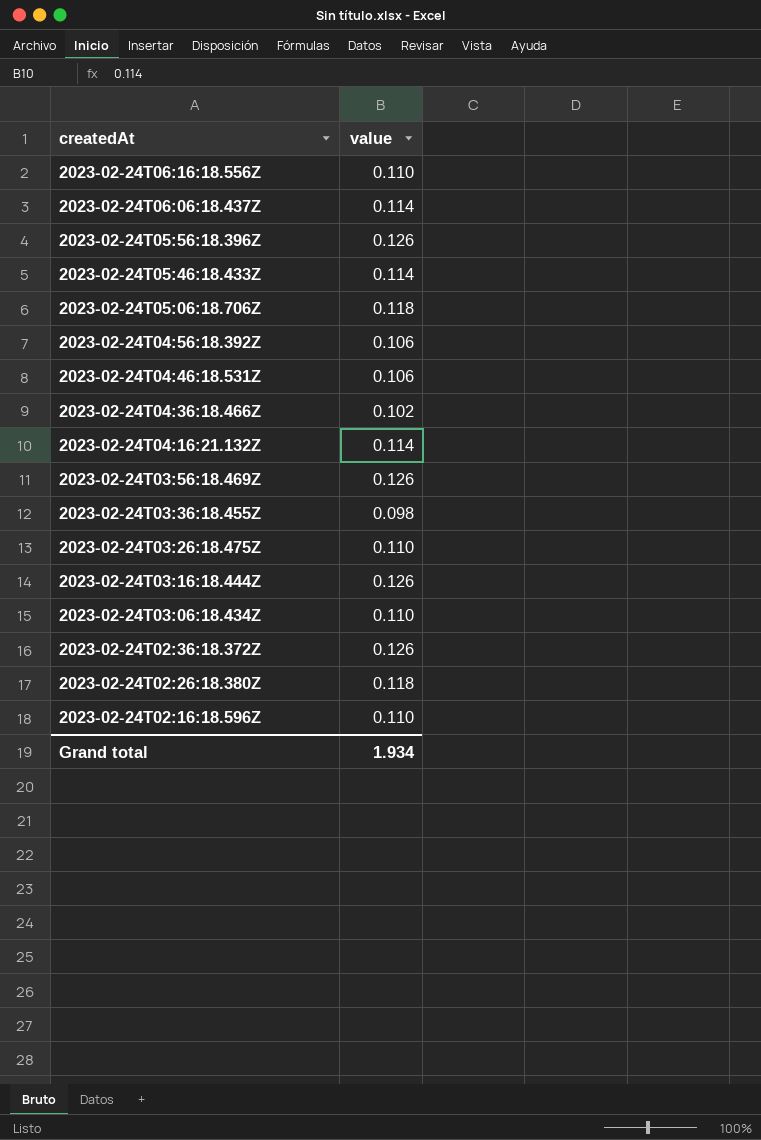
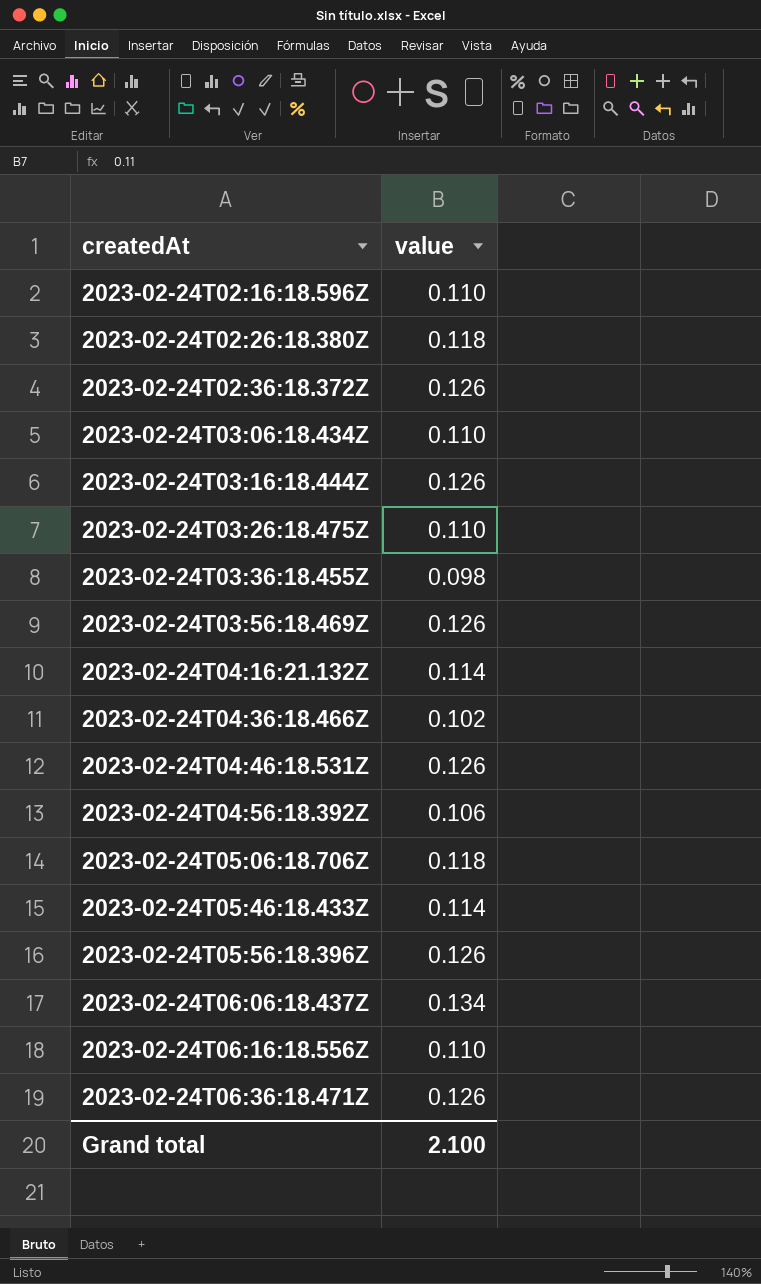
row order: createdAt descending -> createdAt ascending
2023-02-24T04:46:18.531Z | value: 0.106 -> 0.126
2023-02-24T06:06:18.437Z | value: 0.114 -> 0.134
row 2023-02-24T06:36:18.471Z: none -> 0.126
Grand total | value: 1.934 -> 2.100

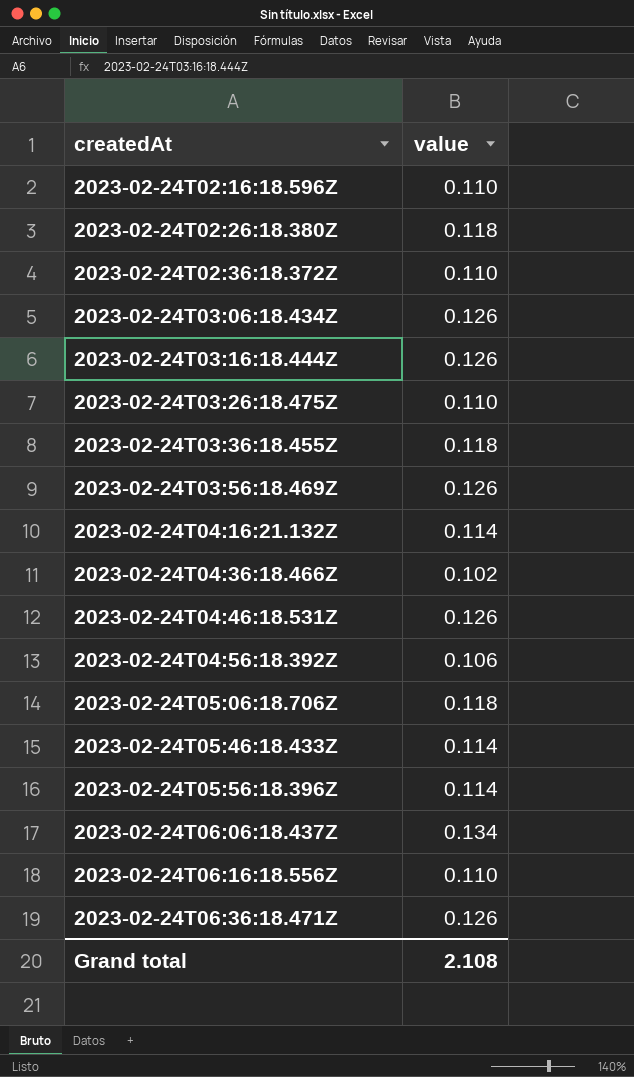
2023-02-24T02:36:18.372Z | value: 0.126 -> 0.110
2023-02-24T03:06:18.434Z | value: 0.110 -> 0.126
2023-02-24T03:36:18.455Z | value: 0.098 -> 0.118
2023-02-24T05:56:18.396Z | value: 0.126 -> 0.114
Grand total | value: 2.100 -> 2.108

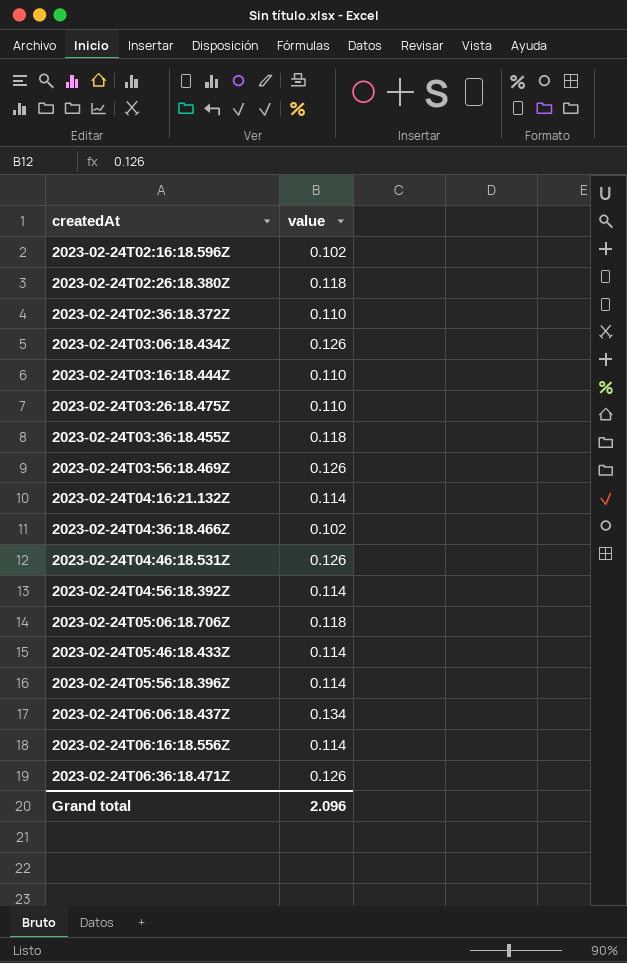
2023-02-24T02:16:18.596Z | value: 0.110 -> 0.102
2023-02-24T03:16:18.444Z | value: 0.126 -> 0.110
2023-02-24T04:56:18.392Z | value: 0.106 -> 0.114
2023-02-24T06:16:18.556Z | value: 0.110 -> 0.114
Grand total | value: 2.108 -> 2.096

